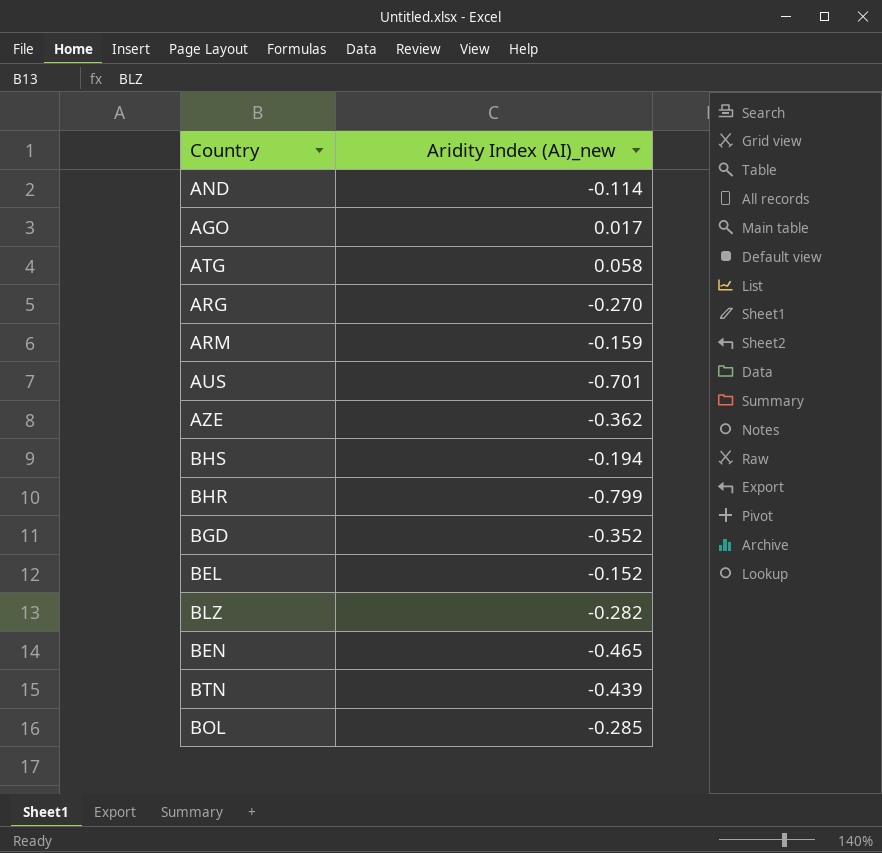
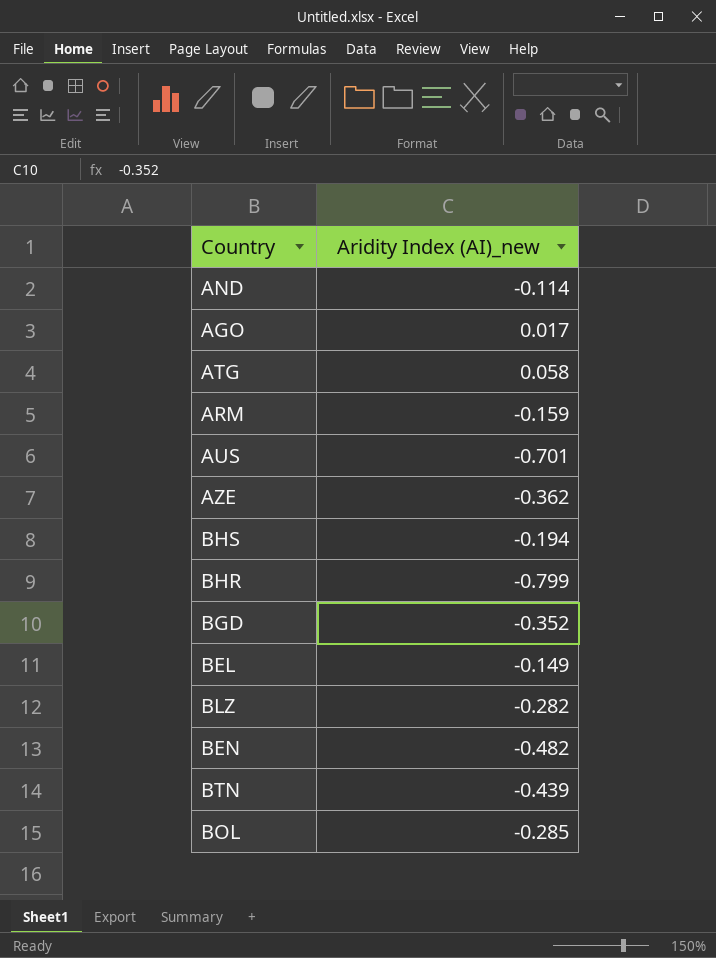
row ARG: -0.270 -> none
BEL | Aridity Index (AI)_new: -0.152 -> -0.149
BEN | Aridity Index (AI)_new: -0.465 -> -0.482

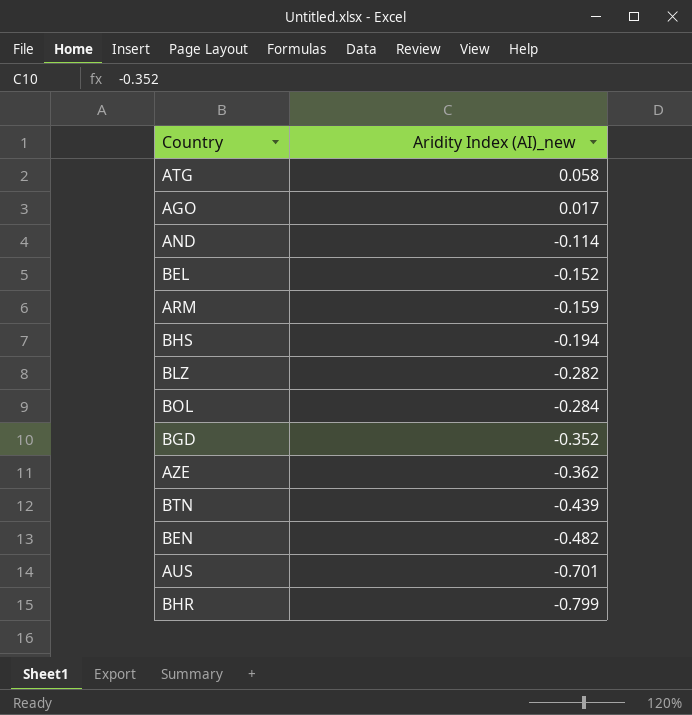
row order: none -> Aridity Index (AI)_new descending
BEL | Aridity Index (AI)_new: -0.149 -> -0.152
BOL | Aridity Index (AI)_new: -0.285 -> -0.284

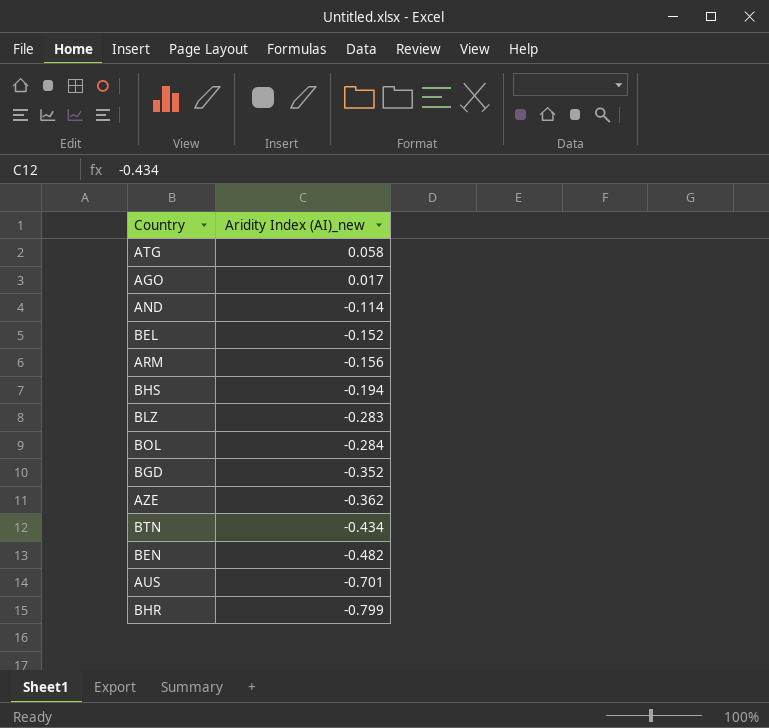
ARM | Aridity Index (AI)_new: -0.159 -> -0.156
BLZ | Aridity Index (AI)_new: -0.282 -> -0.283
BTN | Aridity Index (AI)_new: -0.439 -> -0.434

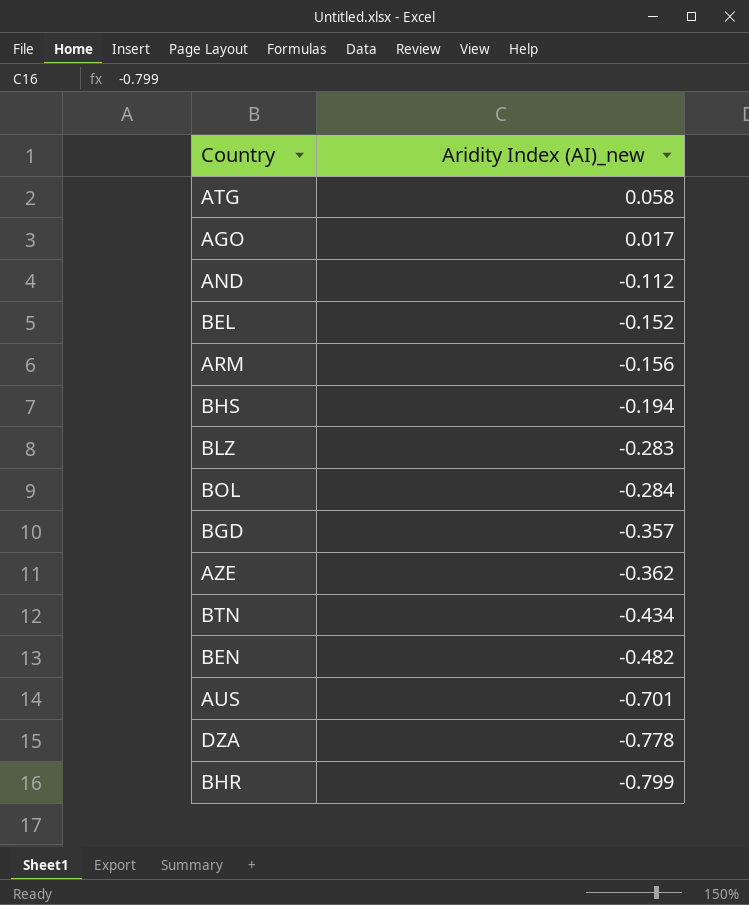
AND | Aridity Index (AI)_new: -0.114 -> -0.112
BGD | Aridity Index (AI)_new: -0.352 -> -0.357
row DZA: none -> -0.778

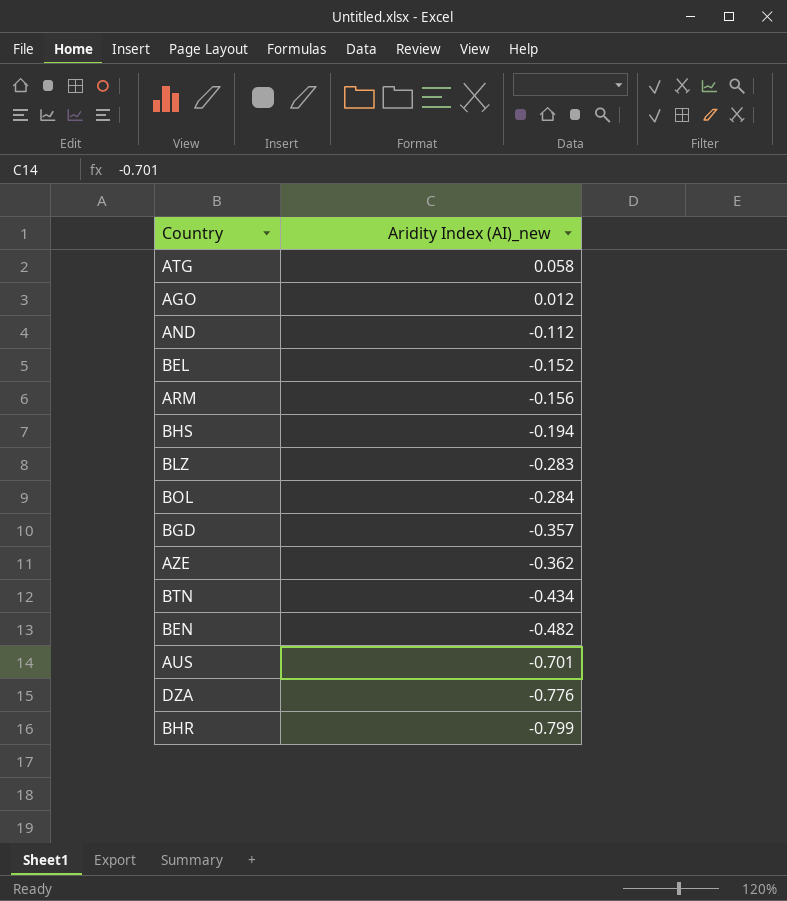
AGO | Aridity Index (AI)_new: 0.017 -> 0.012
DZA | Aridity Index (AI)_new: -0.778 -> -0.776

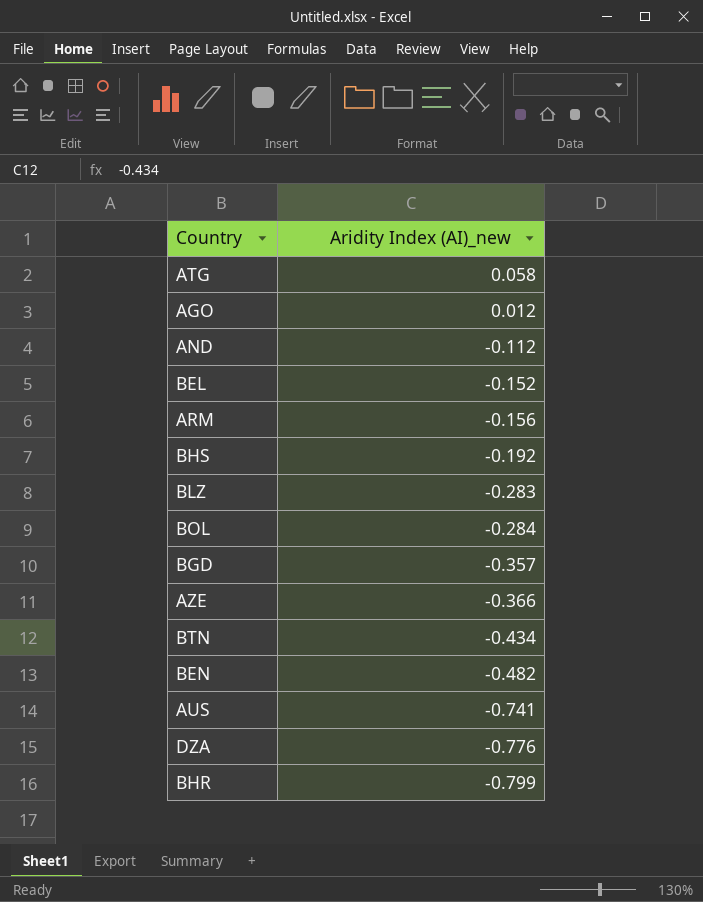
BHS | Aridity Index (AI)_new: -0.194 -> -0.192
AZE | Aridity Index (AI)_new: -0.362 -> -0.366
AUS | Aridity Index (AI)_new: -0.701 -> -0.741

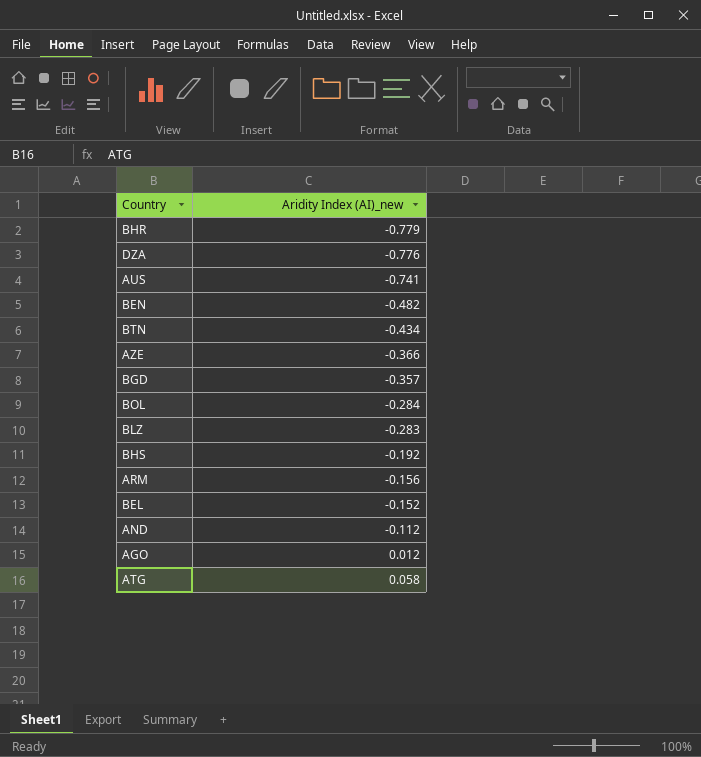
row order: Aridity Index (AI)_new descending -> Aridity Index (AI)_new ascending
BHR | Aridity Index (AI)_new: -0.799 -> -0.779

